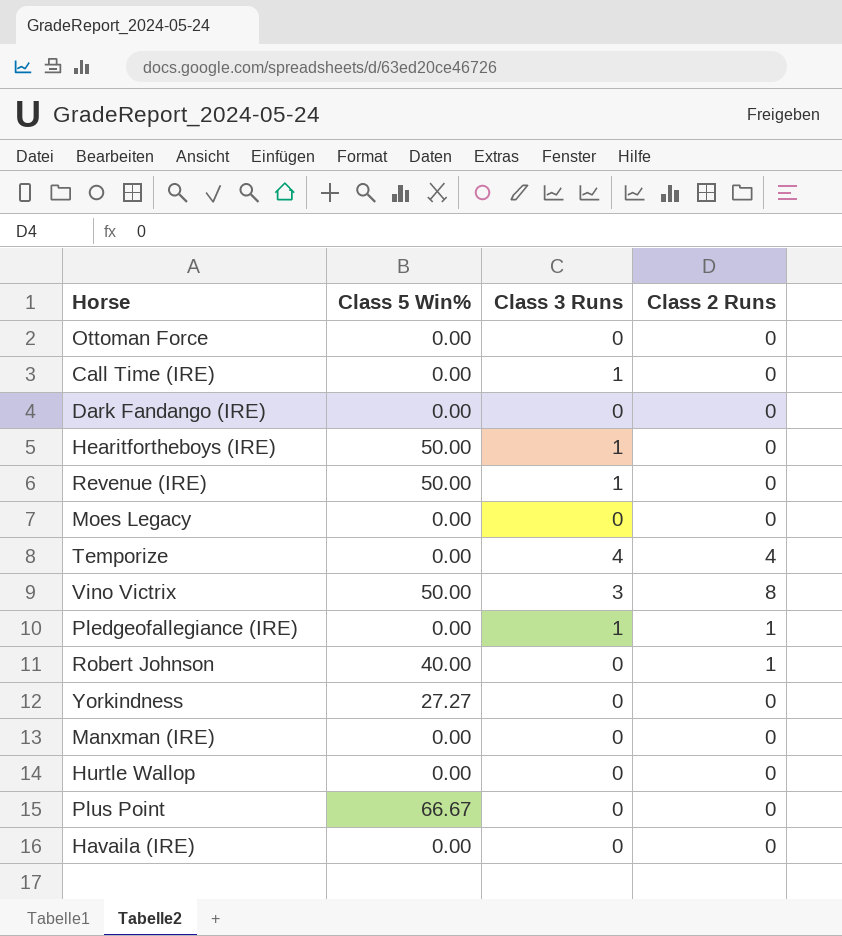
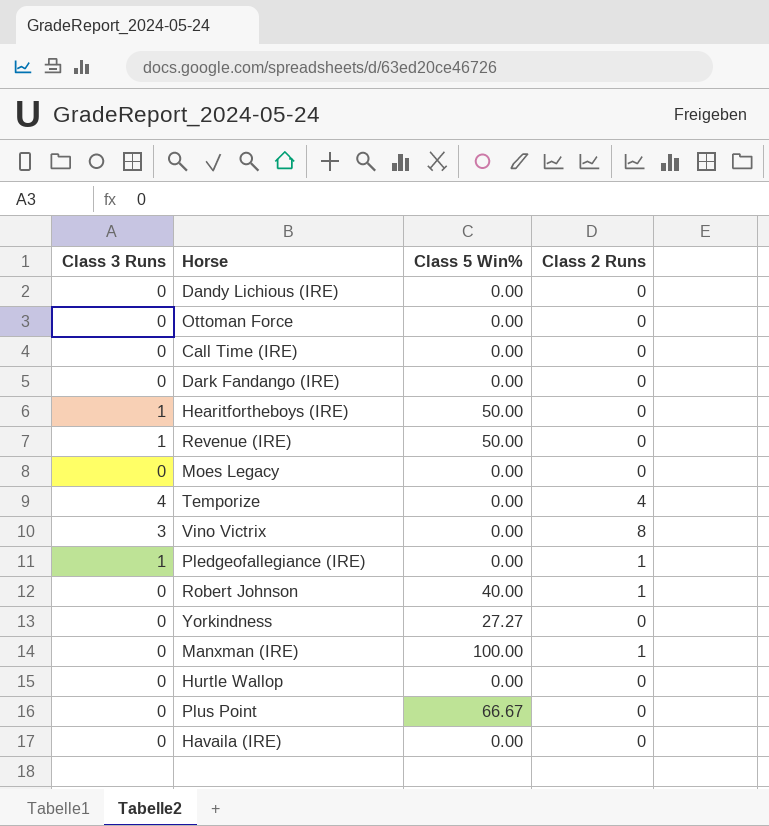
column Class 3 Runs | position: 3 -> 1
row Dandy Lichious (IRE): none -> 0 | 0.00 | 0
Call Time (IRE) | Class 3 Runs: 1 -> 0
Vino Victrix | Class 5 Win%: 50.00 -> 0.00
Manxman (IRE) | Class 5 Win%: 0.00 -> 100.00
Manxman (IRE) | Class 2 Runs: 0 -> 1

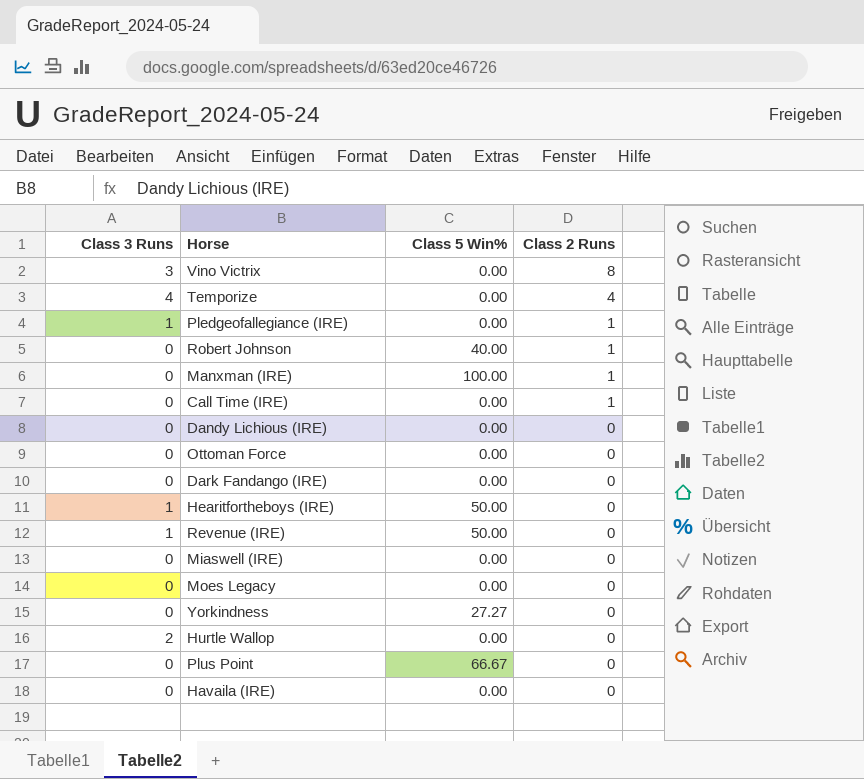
row order: none -> Class 2 Runs descending
Call Time (IRE) | Class 2 Runs: 0 -> 1
row Miaswell (IRE): none -> 0 | 0.00 | 0
Hurtle Wallop | Class 3 Runs: 0 -> 2

